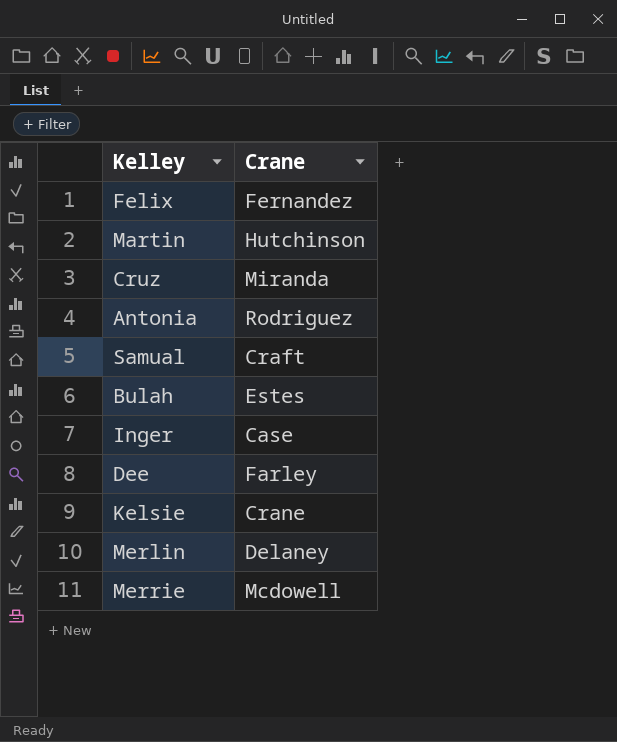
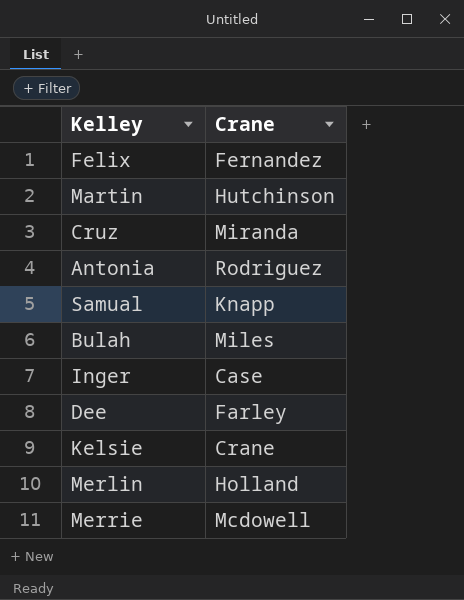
Samual | Crane: Craft -> Knapp
Bulah | Crane: Estes -> Miles
Merlin | Crane: Delaney -> Holland

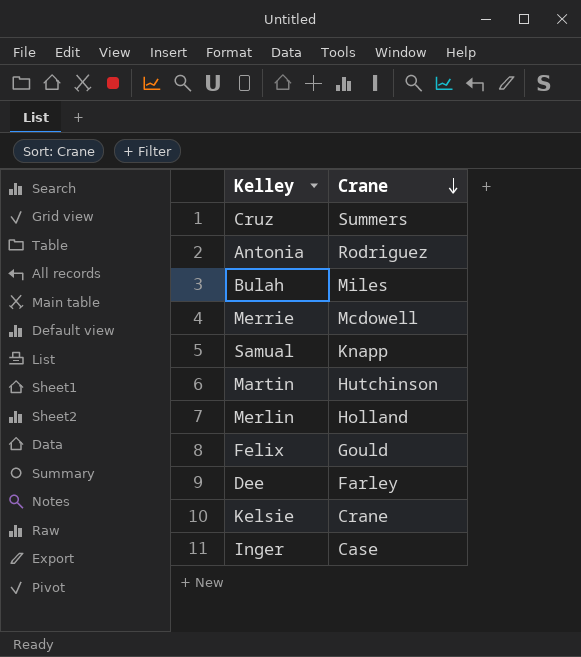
row order: none -> Crane descending
Cruz | Crane: Miranda -> Summers
Felix | Crane: Fernandez -> Gould

